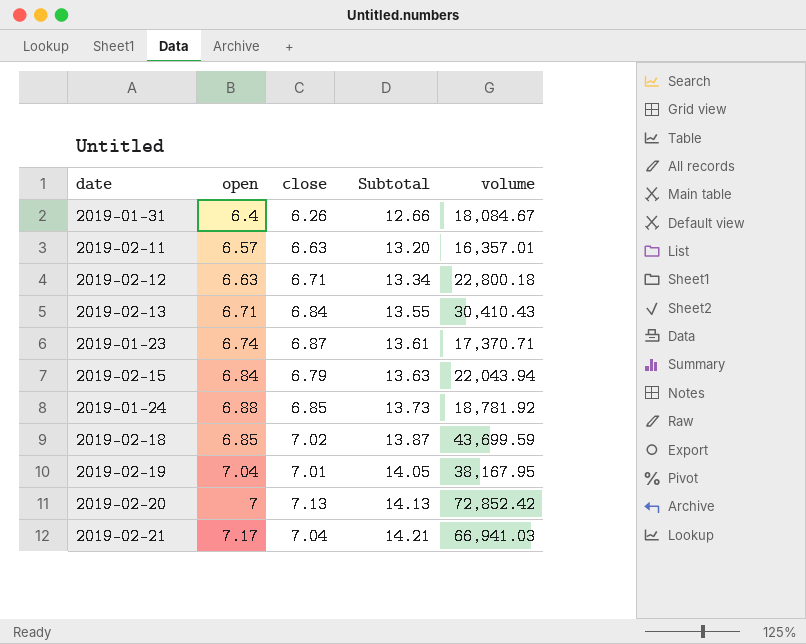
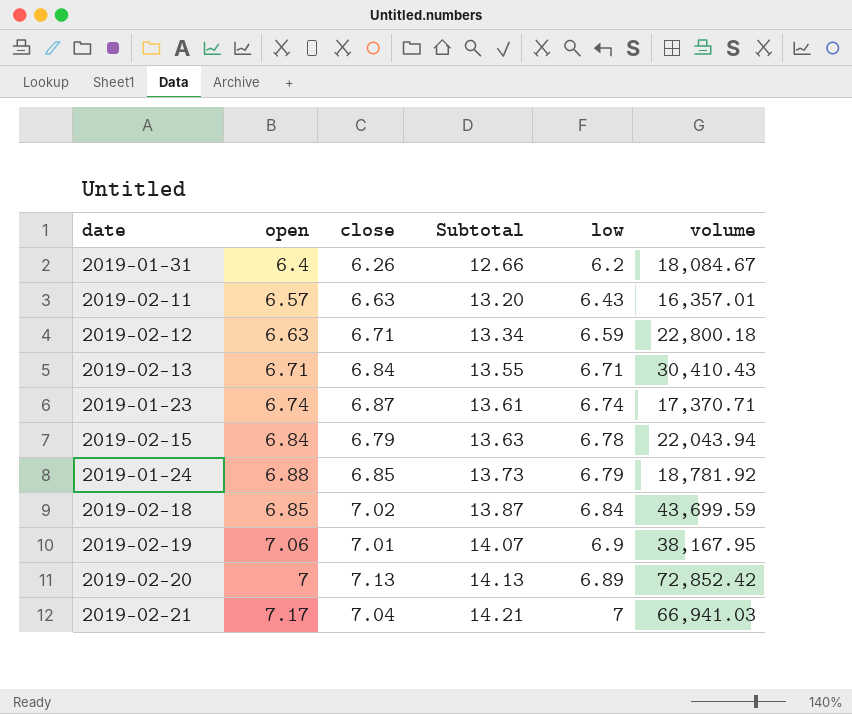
column low | position: none -> 5
2019-02-19 | open: 7.04 -> 7.06
2019-02-19 | Subtotal: 14.05 -> 14.07

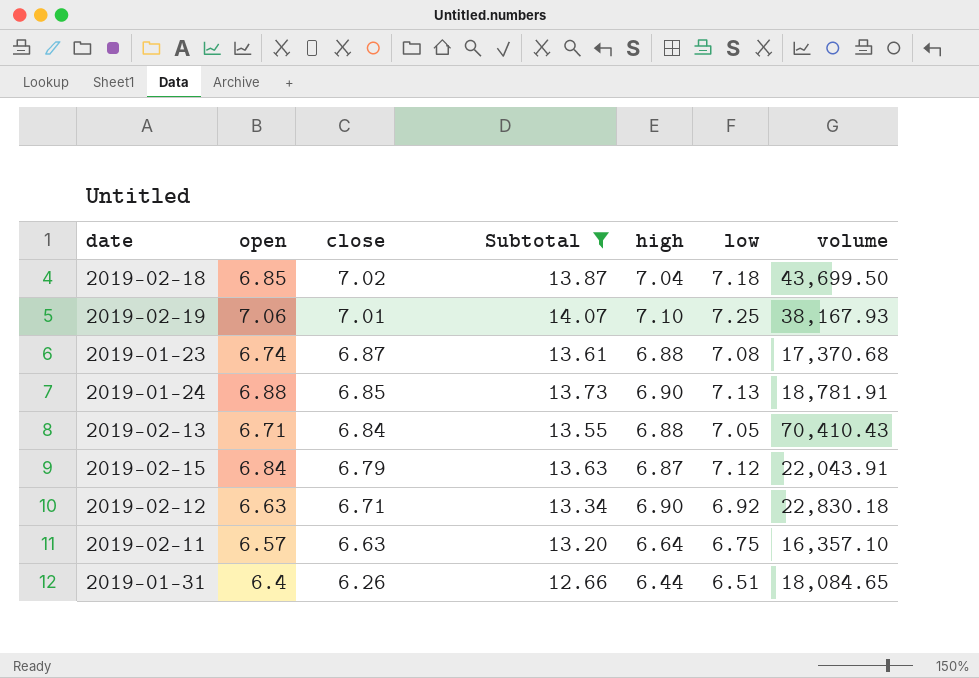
filter: none -> Subtotal <= 14.07
row order: Subtotal ascending -> close descending
column high | position: none -> 5
2019-02-18 | low: 6.84 -> 7.18
2019-02-18 | volume: 43,699.59 -> 43,699.50
2019-02-19 | low: 6.9 -> 7.25
2019-02-19 | volume: 38,167.95 -> 38,167.93
2019-01-23 | low: 6.74 -> 7.08
2019-01-23 | volume: 17,370.71 -> 17,370.68
2019-01-24 | low: 6.79 -> 7.13
2019-01-24 | volume: 18,781.92 -> 18,781.91
2019-02-13 | low: 6.71 -> 7.05
2019-02-13 | volume: 30,410.43 -> 70,410.43
2019-02-15 | low: 6.78 -> 7.12
2019-02-15 | volume: 22,043.94 -> 22,043.91
2019-02-12 | low: 6.59 -> 6.92
2019-02-12 | volume: 22,800.18 -> 22,830.18
2019-02-11 | low: 6.43 -> 6.75
2019-02-11 | volume: 16,357.01 -> 16,357.10
2019-01-31 | low: 6.2 -> 6.51
2019-01-31 | volume: 18,084.67 -> 18,084.65

